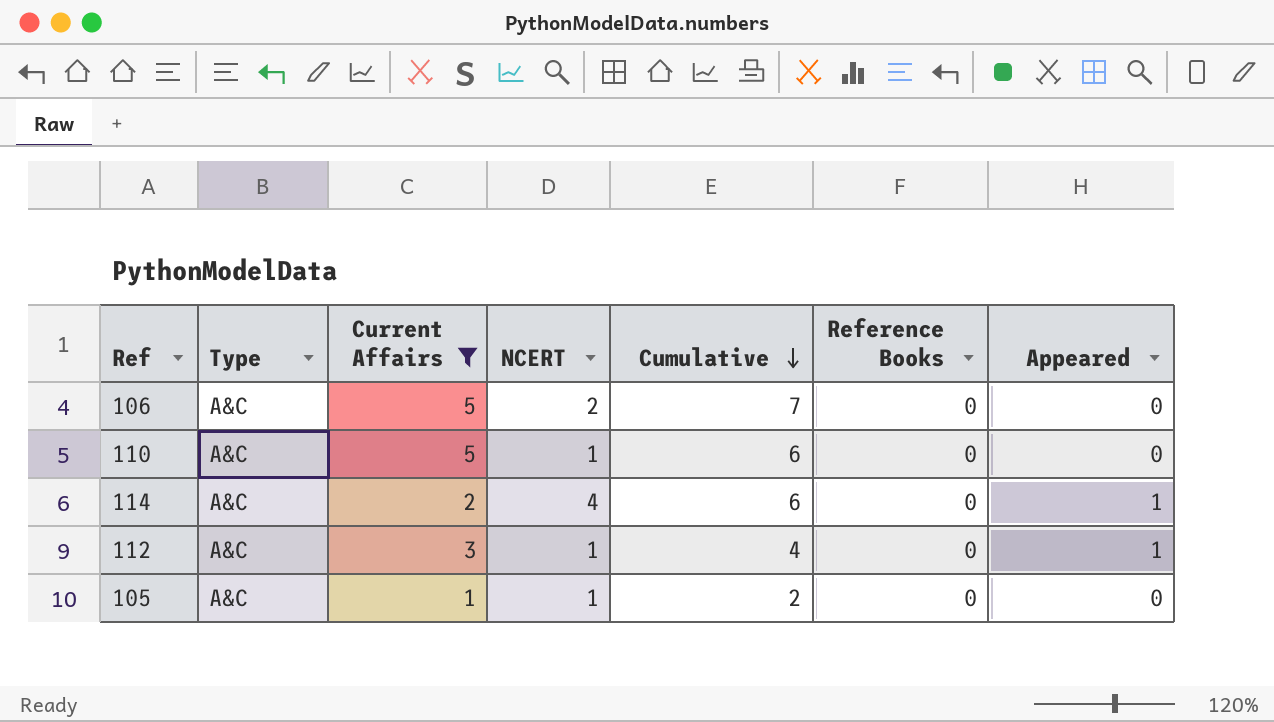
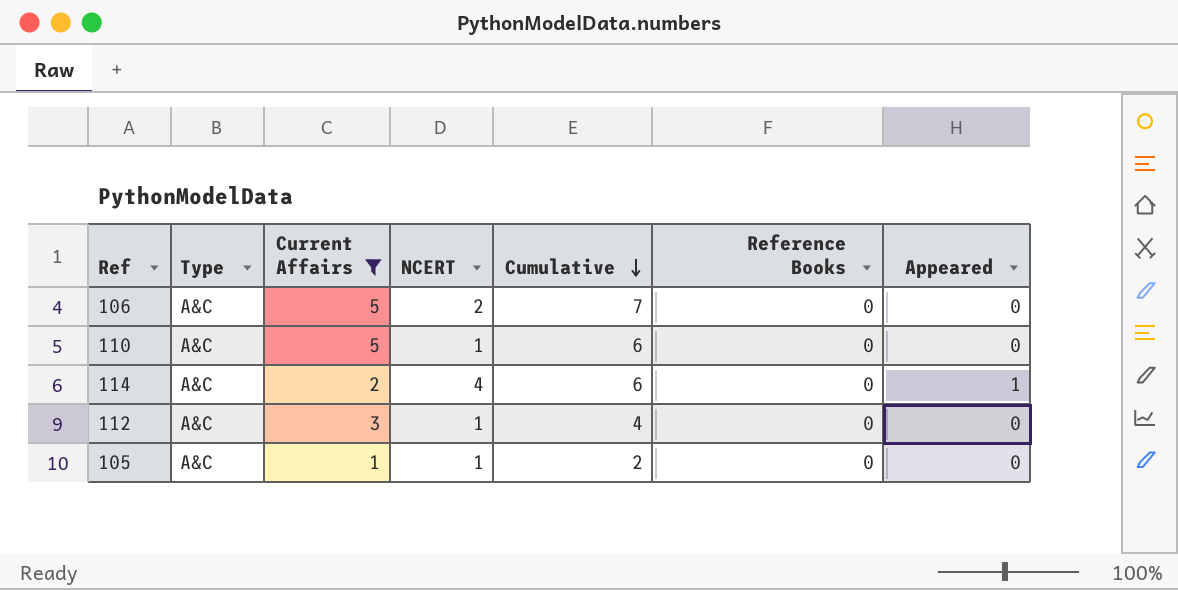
112 | Appeared: 1 -> 0

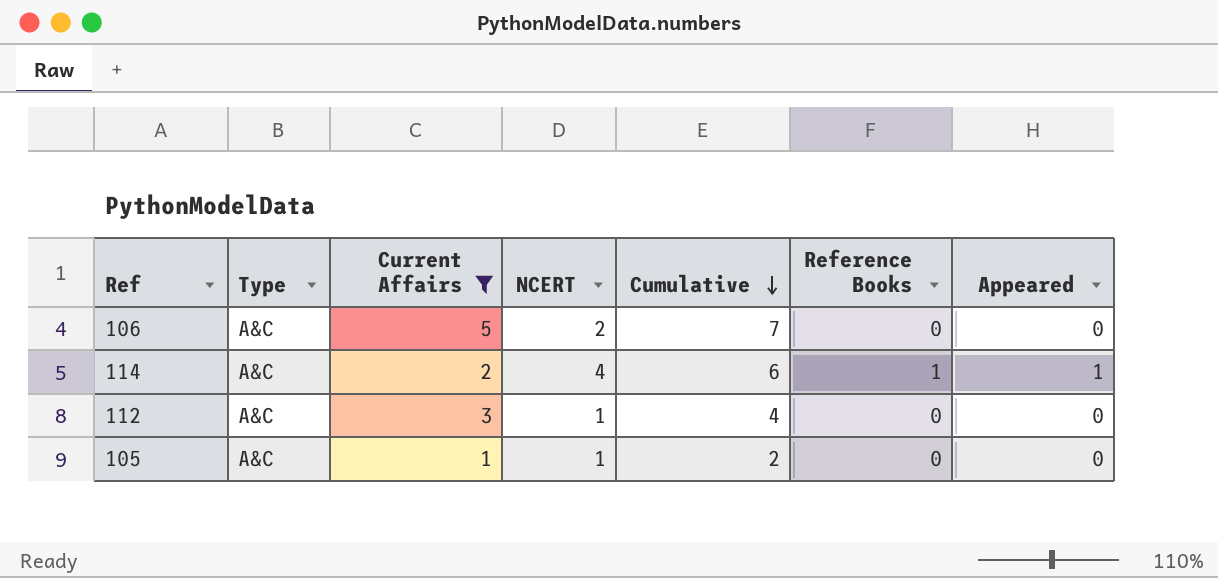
row 110: A&C | 5 | 1 | 6 | 0 | 0 -> none
114 | Reference Books: 0 -> 1

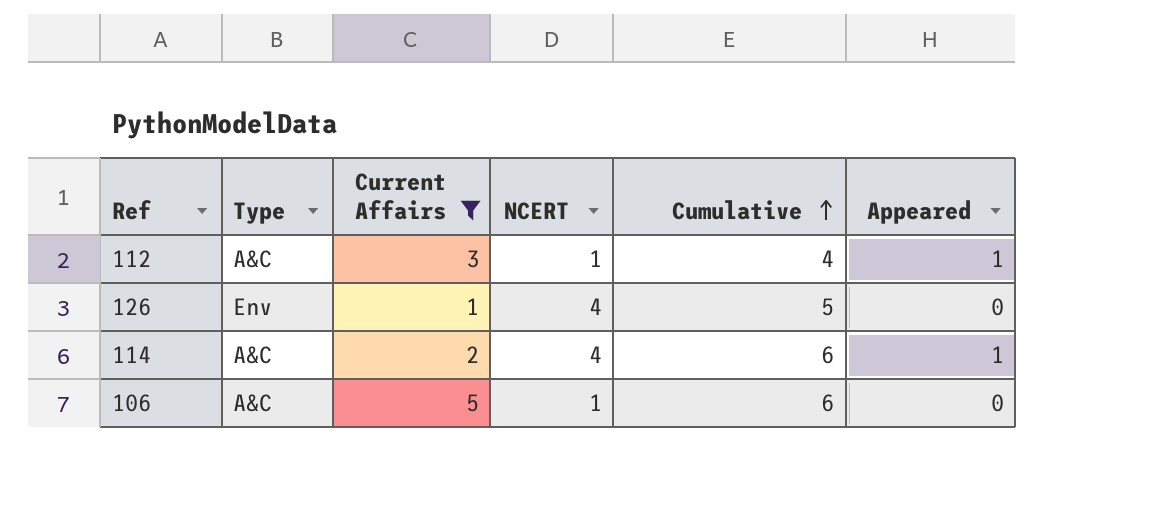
row order: Cumulative descending -> Cumulative ascending
column Reference Books | position: 6 -> none
row 105: A&C | 1 | 1 | 2 | 0 | 0 -> none
112 | Appeared: 0 -> 1
row 126: none -> Env | 1 | 4 | 5 | 0
106 | NCERT: 2 -> 1
106 | Cumulative: 7 -> 6

